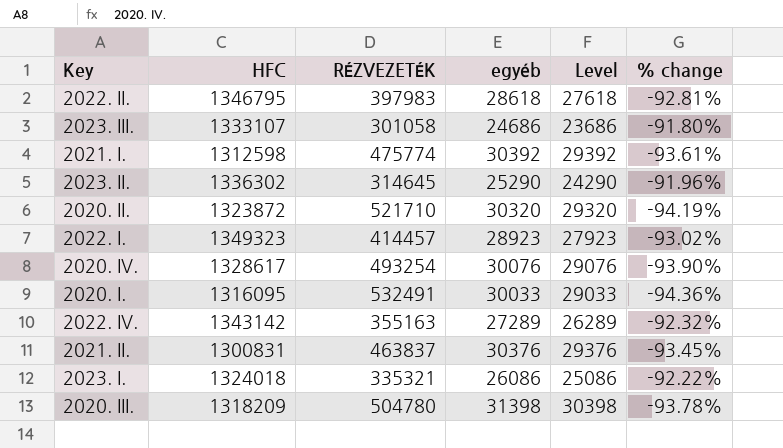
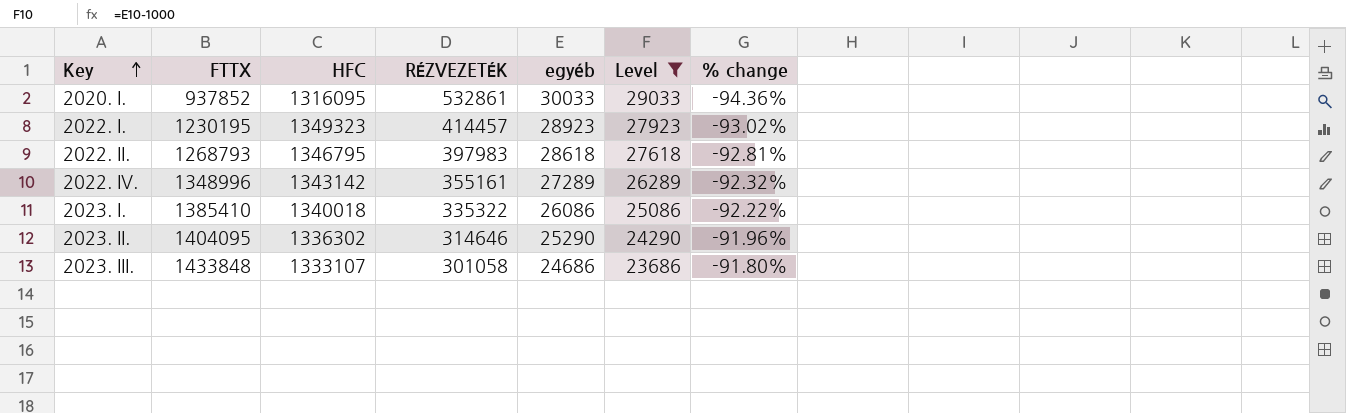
filter: none -> Level <= 29033
row order: none -> Key ascending
column FTTX | position: none -> 2
2020. I. | RÉZVEZETÉK: 532491 -> 532861
2022. IV. | RÉZVEZETÉK: 355163 -> 355161
2023. I. | HFC: 1324018 -> 1340018
2023. I. | RÉZVEZETÉK: 335321 -> 335322
2023. II. | RÉZVEZETÉK: 314645 -> 314646

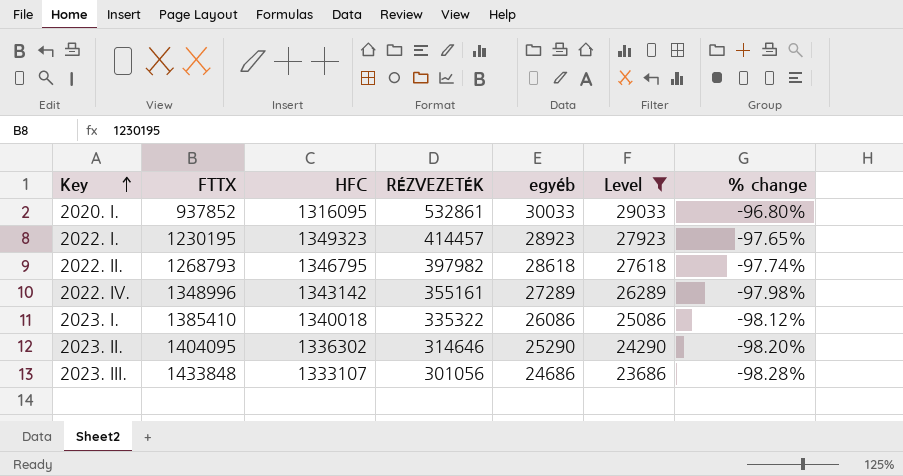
column % change | formula: ([egyéb] - [RÉZVEZETÉK]) / [RÉZVEZETÉK] -> ([egyéb] - [FTTX]) / [FTTX]
2022. II. | RÉZVEZETÉK: 397983 -> 397982
2023. III. | RÉZVEZETÉK: 301058 -> 301056

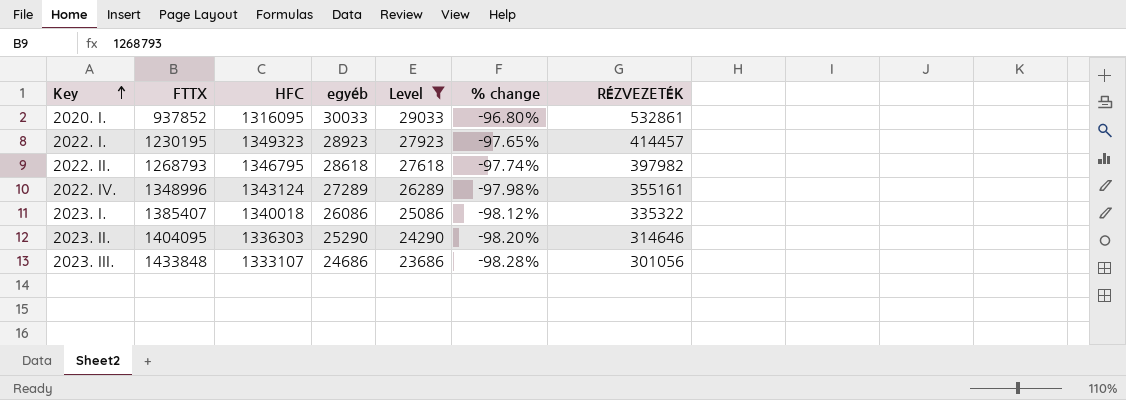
column RÉZVEZETÉK | position: 4 -> 7
2022. IV. | HFC: 1343142 -> 1343124
2023. I. | FTTX: 1385410 -> 1385407
2023. II. | HFC: 1336302 -> 1336303

